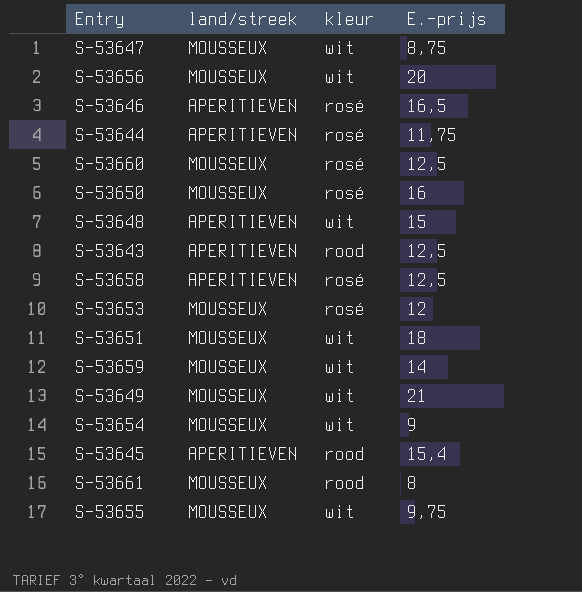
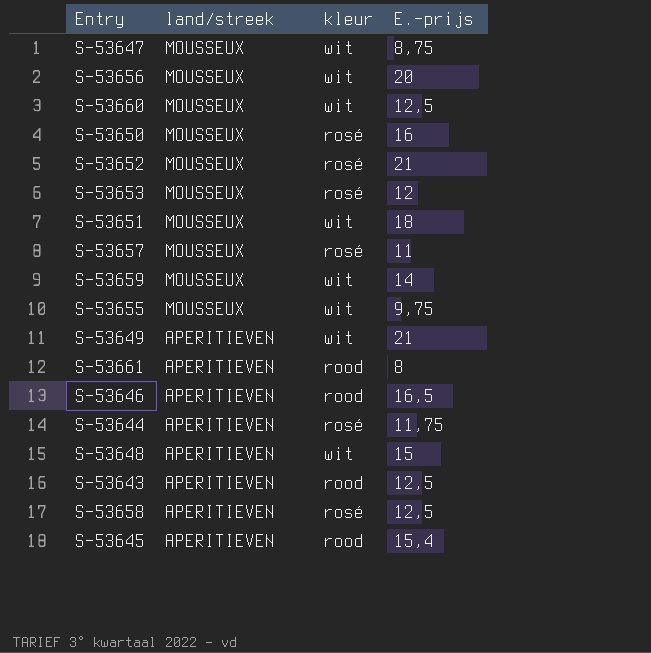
row order: none -> land/streek descending
row S-53654: MOUSSEUX | wit | 9 -> none
S-53660 | kleur: rosé -> wit
row S-53652: none -> MOUSSEUX | rosé | 21
row S-53657: none -> MOUSSEUX | rosé | 11
S-53649 | land/streek: MOUSSEUX -> APERITIEVEN
S-53661 | land/streek: MOUSSEUX -> APERITIEVEN
S-53646 | kleur: rosé -> rood

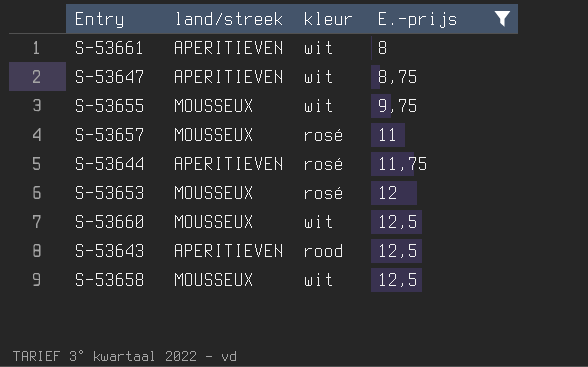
filter: none -> E.-prijs <= 12,5
row order: land/streek descending -> E.-prijs ascending
S-53661 | kleur: rood -> wit
S-53647 | land/streek: MOUSSEUX -> APERITIEVEN
S-53658 | land/streek: APERITIEVEN -> MOUSSEUX
S-53658 | kleur: rosé -> wit

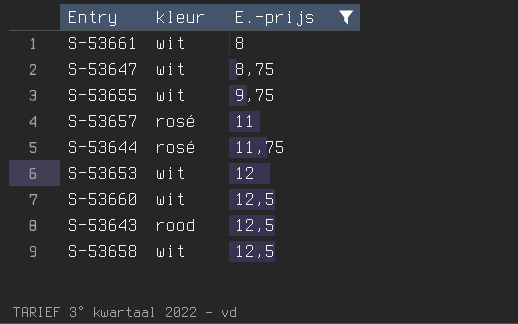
column land/streek | position: 2 -> none
S-53653 | kleur: rosé -> wit

